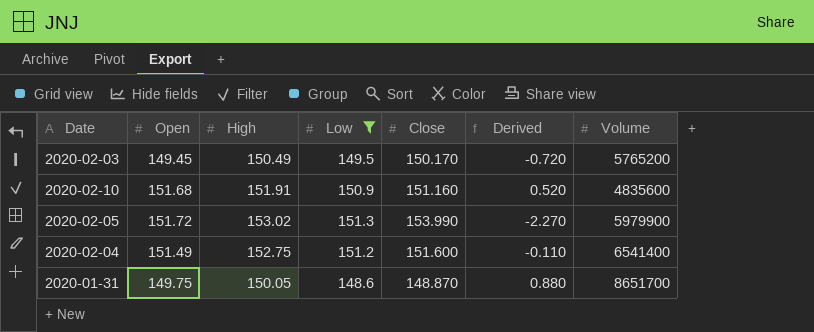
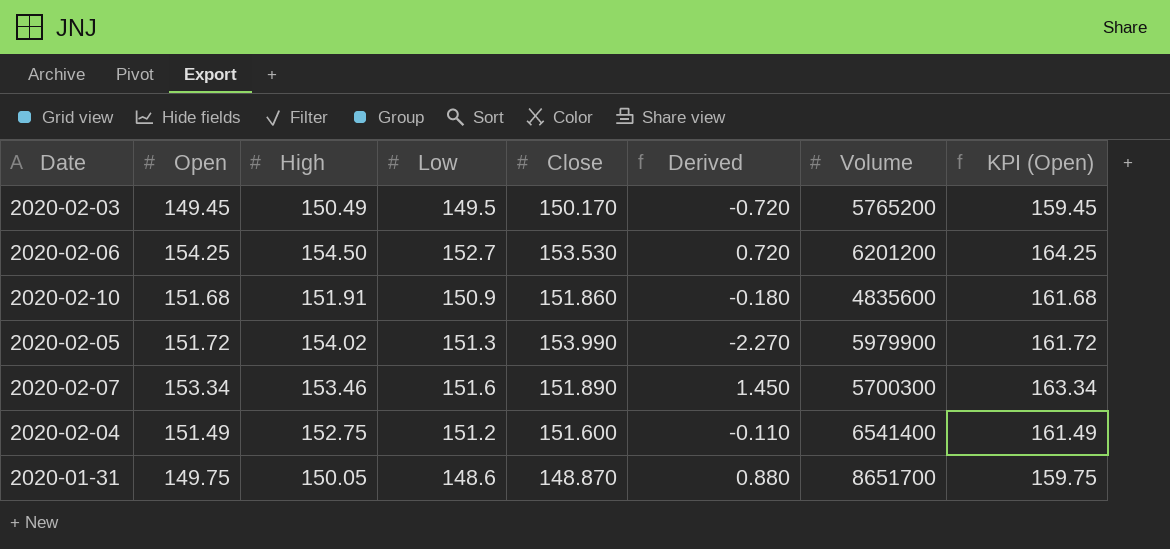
filter: Low <= 151.3 -> none
column KPI (Open) | formula: none -> [Open] + 10
2020-02-10 | Close: 151.160 -> 151.860
2020-02-10 | Derived: 0.520 -> -0.180
2020-02-05 | High: 153.02 -> 154.02

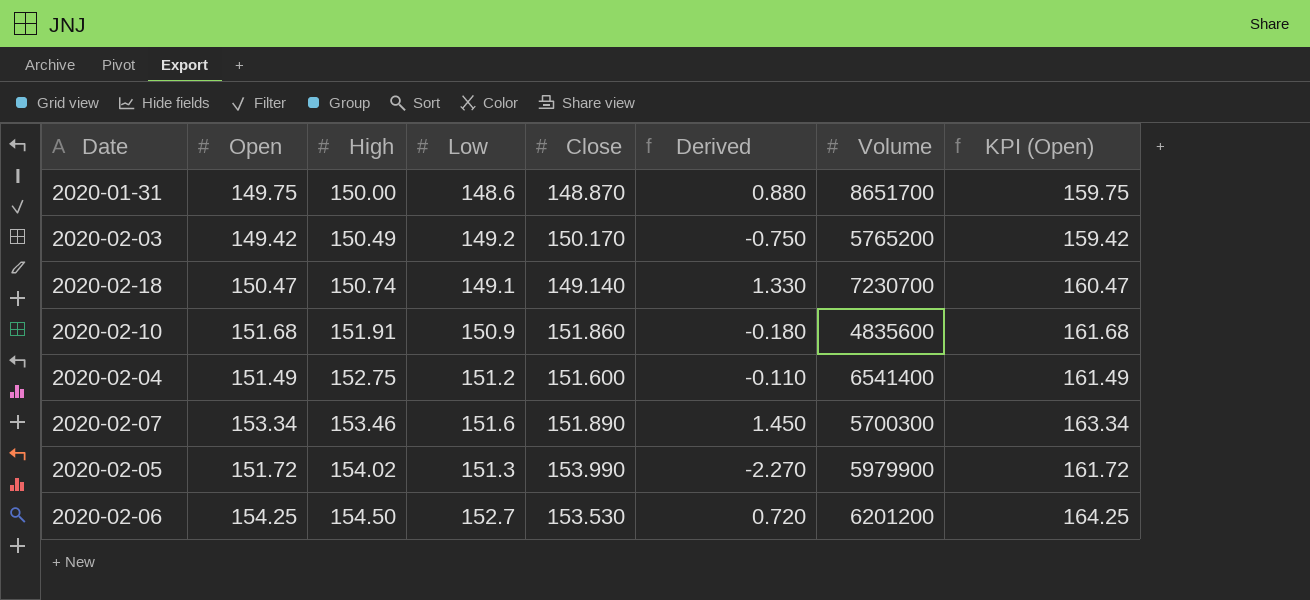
row order: none -> High ascending
2020-01-31 | High: 150.05 -> 150.00
2020-02-03 | Open: 149.45 -> 149.42
2020-02-03 | Low: 149.5 -> 149.2
2020-02-03 | Derived: -0.720 -> -0.750
2020-02-03 | KPI (Open): 159.45 -> 159.42
row 2020-02-18: none -> 150.47 | 150.74 | 149.1 | 149.140 | 1.330 | 7230700 | 160.47

